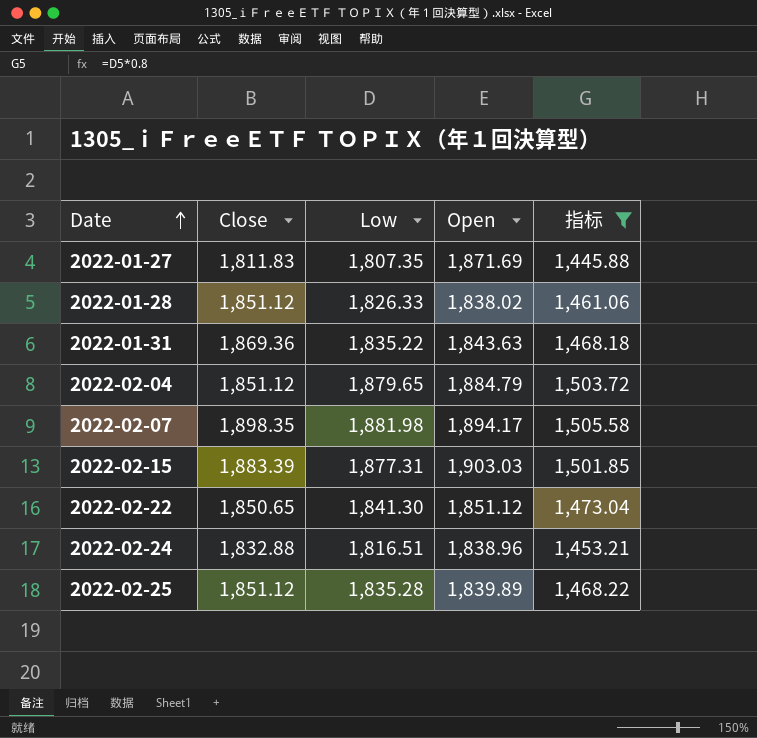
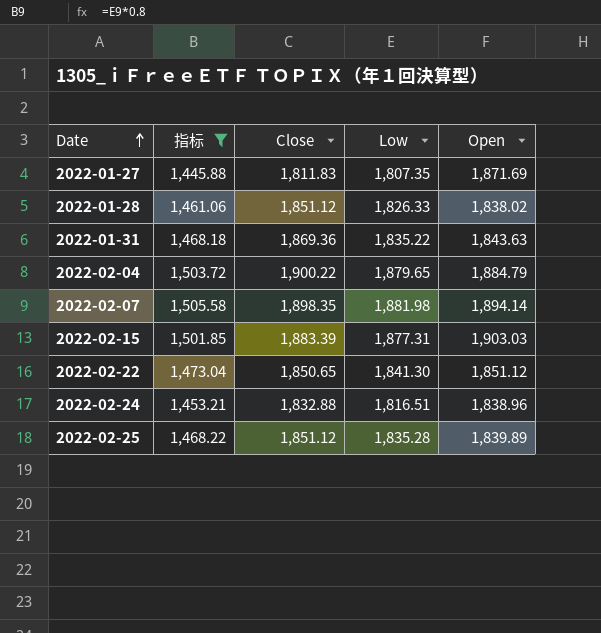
column 指标 | position: 5 -> 2
2022-02-04 | Close: 1,851.12 -> 1,900.22
2022-02-07 | Open: 1,894.17 -> 1,894.14

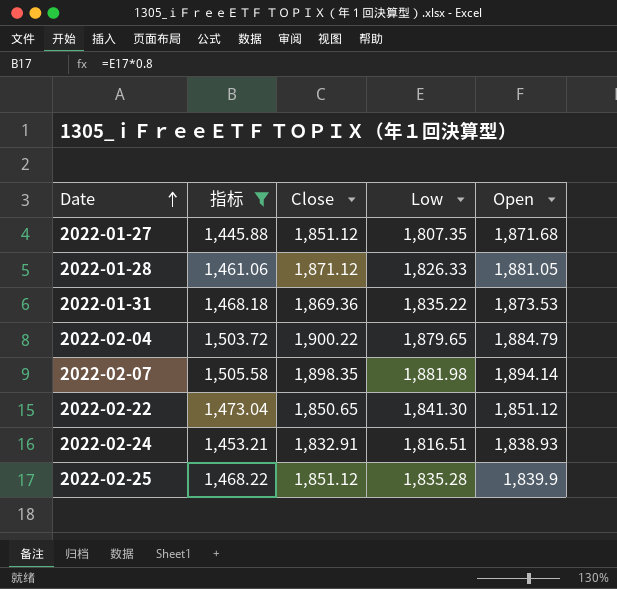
row 2022-02-15: 1,501.85 | 1,883.39 | 1,877.31 | 1,903.03 -> none
2022-01-27 | Close: 1,811.83 -> 1,851.12
2022-01-27 | Open: 1,871.69 -> 1,871.68
2022-01-28 | Close: 1,851.12 -> 1,871.12
2022-01-28 | Open: 1,838.02 -> 1,881.05
2022-01-31 | Open: 1,843.63 -> 1,873.53
2022-02-24 | Close: 1,832.88 -> 1,832.91
2022-02-24 | Open: 1,838.96 -> 1,838.93
2022-02-25 | Open: 1,839.89 -> 1,839.9

